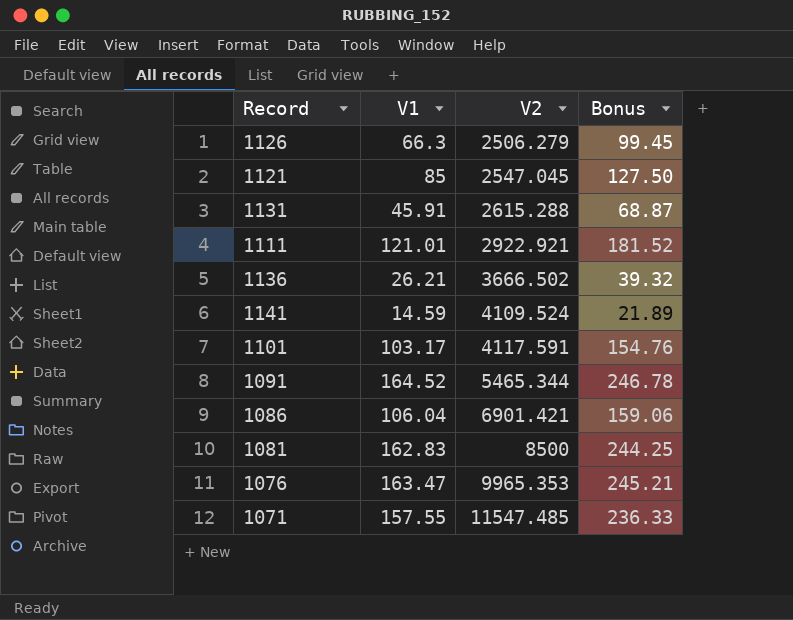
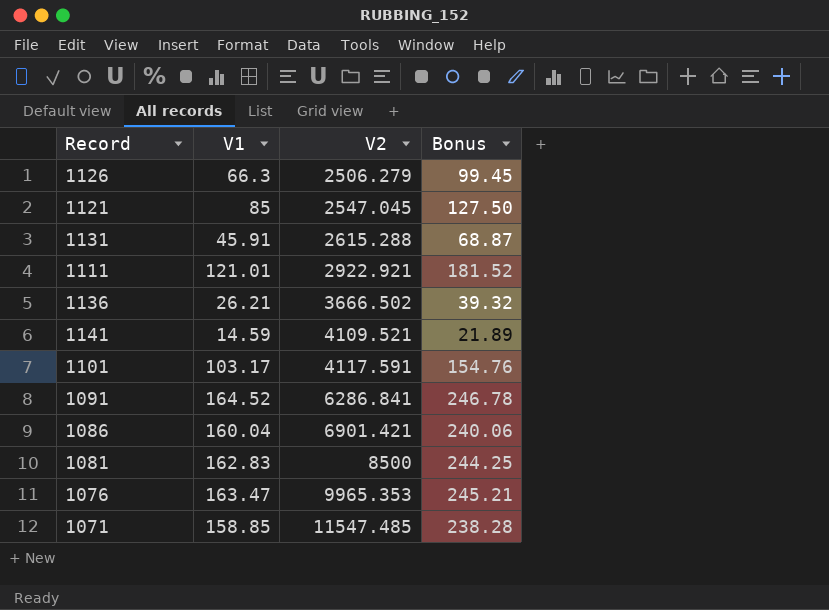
1141 | V2: 4109.524 -> 4109.521
1091 | V2: 5465.344 -> 6286.841
1086 | V1: 106.04 -> 160.04
1086 | Bonus: 159.06 -> 240.06
1071 | V1: 157.55 -> 158.85
1071 | Bonus: 236.33 -> 238.28

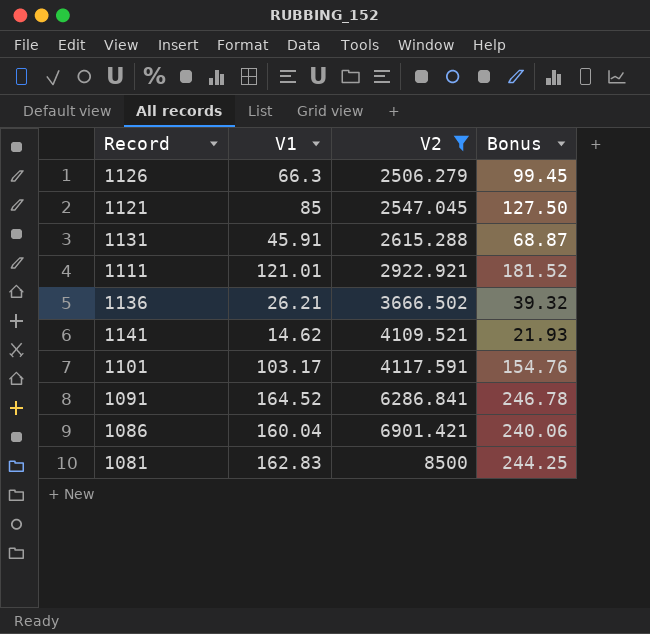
filter: none -> V2 <= 8500
1141 | V1: 14.59 -> 14.62
1141 | Bonus: 21.89 -> 21.93

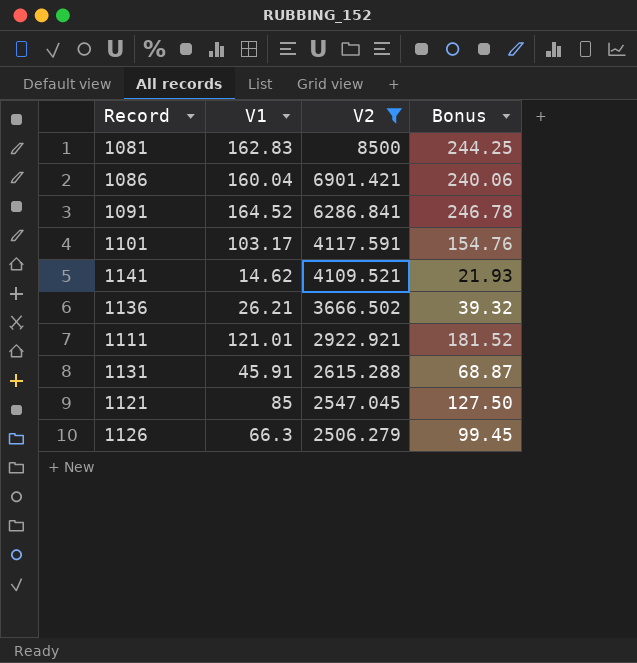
row order: V2 ascending -> V2 descending

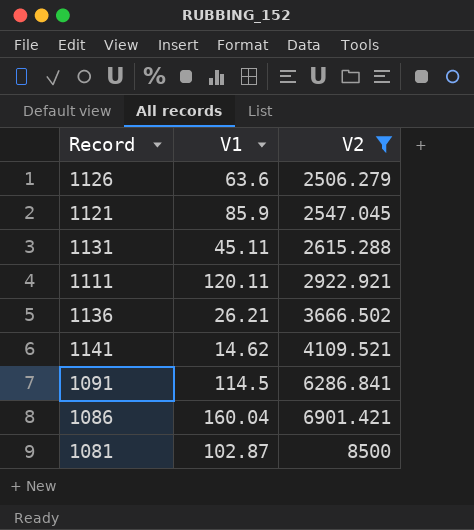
row order: V2 descending -> V2 ascending
column Bonus | formula: [V1] * 1.5 -> none
row 1101: 103.17 | 4117.591 | 154.76 -> none
1126 | V1: 66.3 -> 63.6
1121 | V1: 85 -> 85.9
1131 | V1: 45.91 -> 45.11
1111 | V1: 121.01 -> 120.11
1091 | V1: 164.52 -> 114.5
1081 | V1: 162.83 -> 102.87

